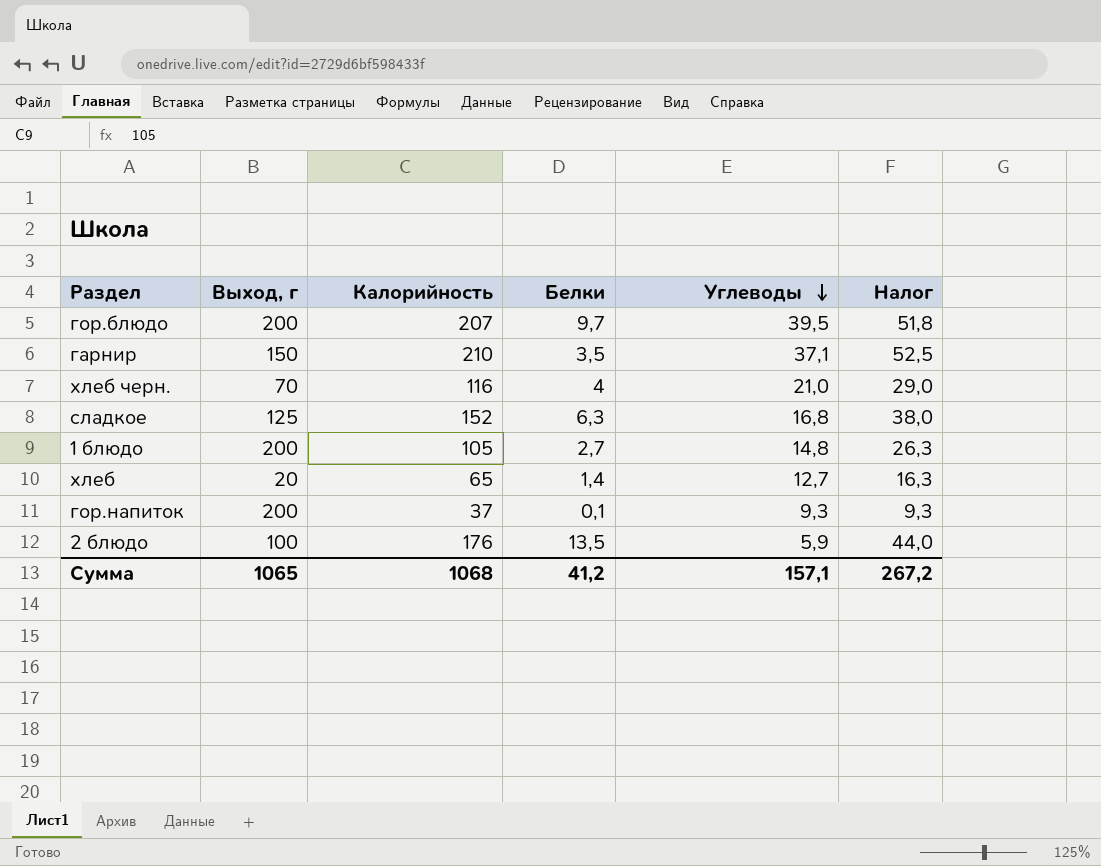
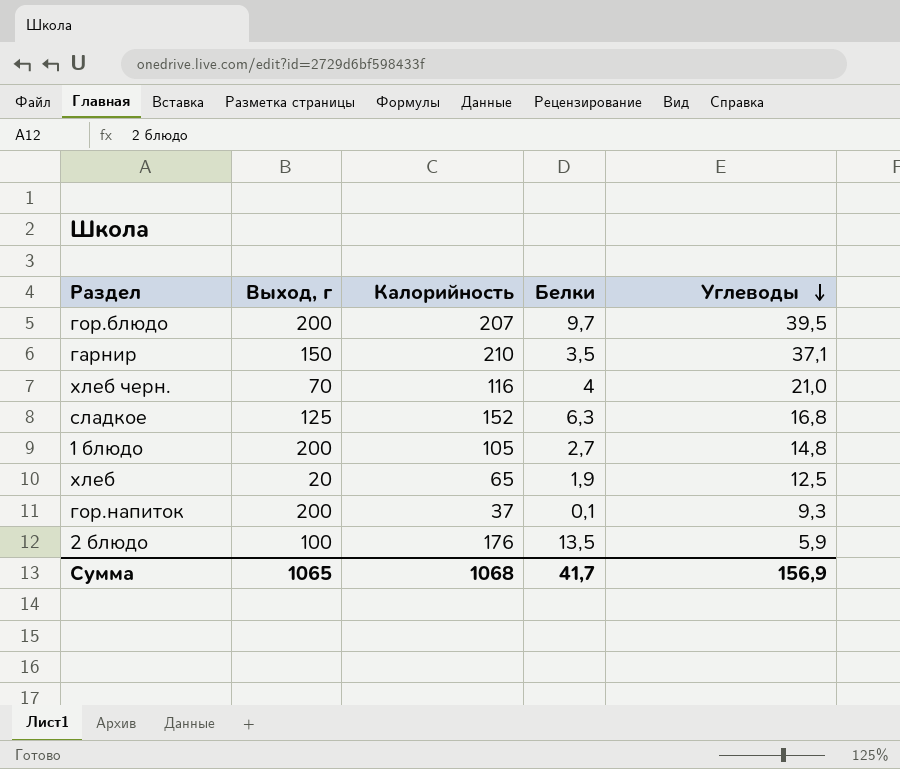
column Налог | formula: [Калорийность] * 0,25 -> none
хлеб | Белки: 1,4 -> 1,9
хлеб | Углеводы: 12,7 -> 12,5
Сумма | Белки: 41,2 -> 41,7
Сумма | Углеводы: 157,1 -> 156,9

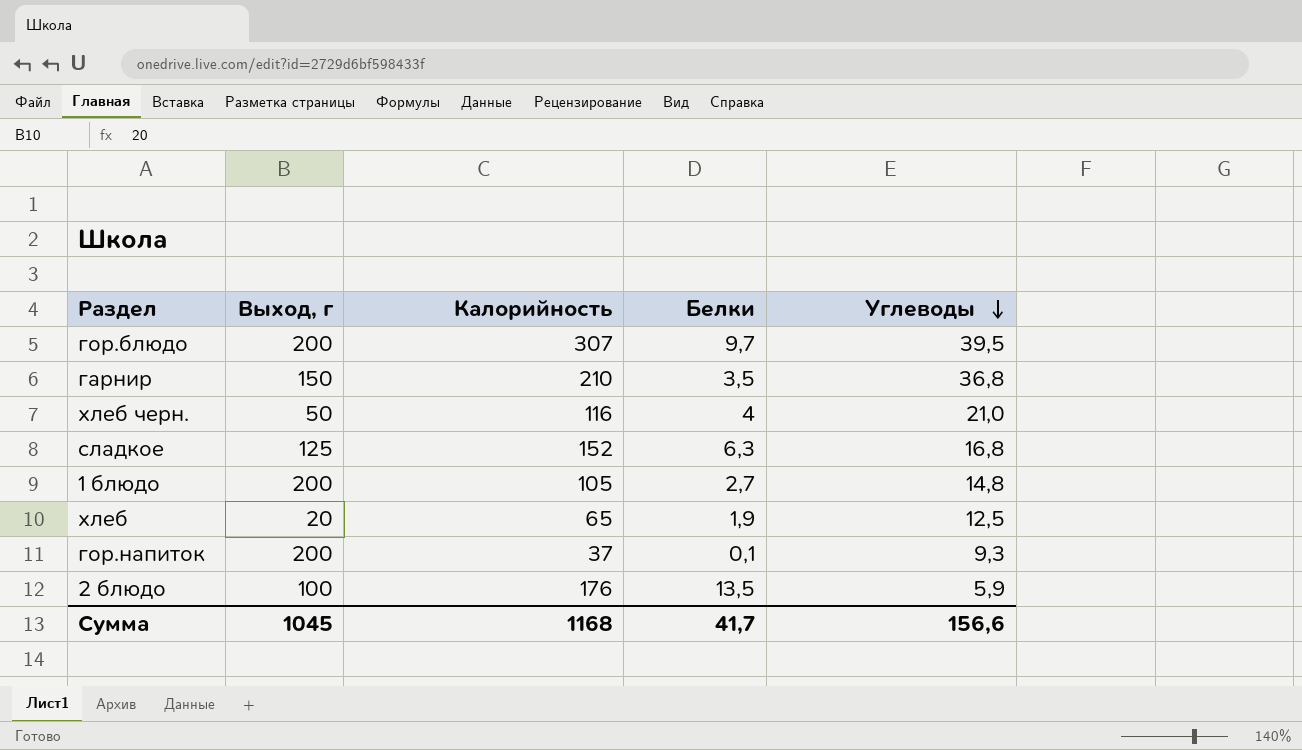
гор.блюдо | Калорийность: 207 -> 307
гарнир | Углеводы: 37,1 -> 36,8
хлеб черн. | Выход, г: 70 -> 50
Сумма | Выход, г: 1065 -> 1045
Сумма | Калорийность: 1068 -> 1168
Сумма | Углеводы: 156,9 -> 156,6

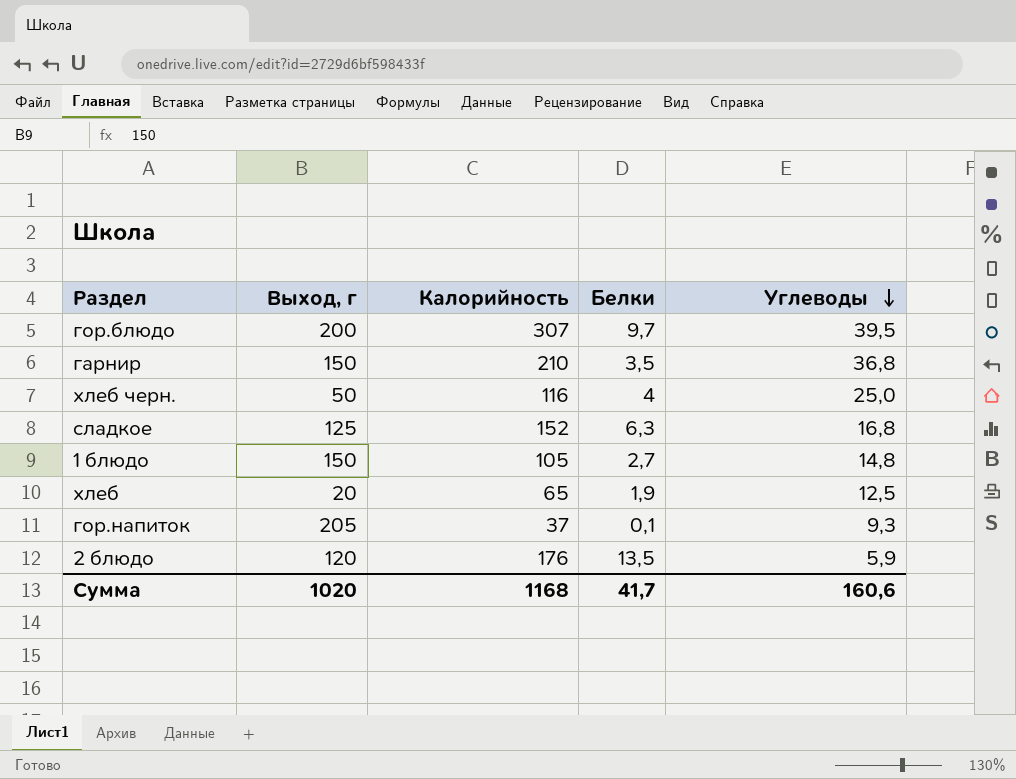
хлеб черн. | Углеводы: 21,0 -> 25,0
1 блюдо | Выход, г: 200 -> 150
гор.напиток | Выход, г: 200 -> 205
2 блюдо | Выход, г: 100 -> 120
Сумма | Выход, г: 1045 -> 1020
Сумма | Углеводы: 156,6 -> 160,6

